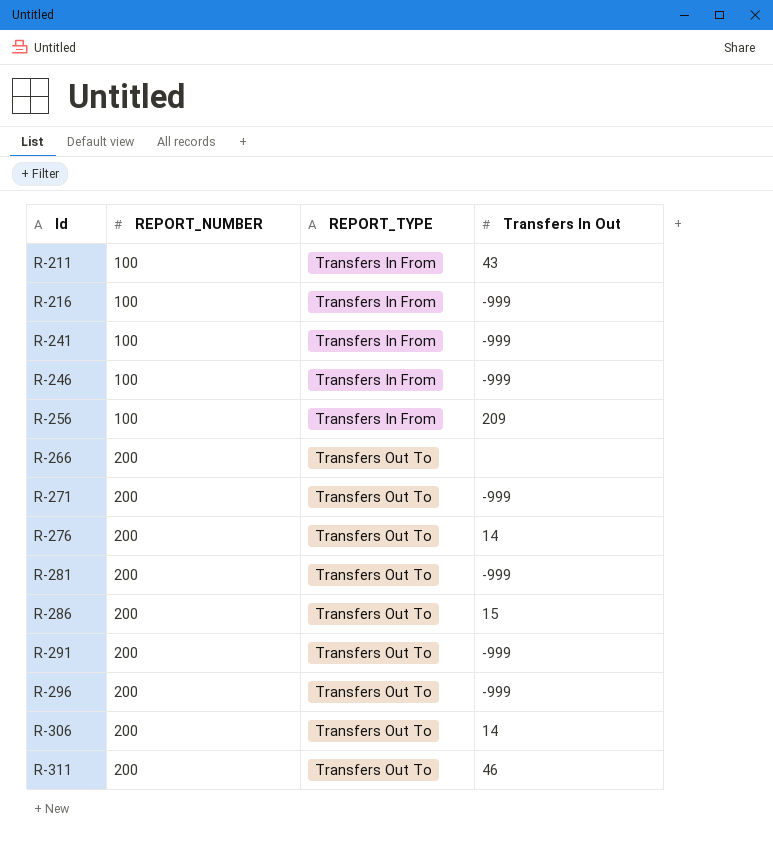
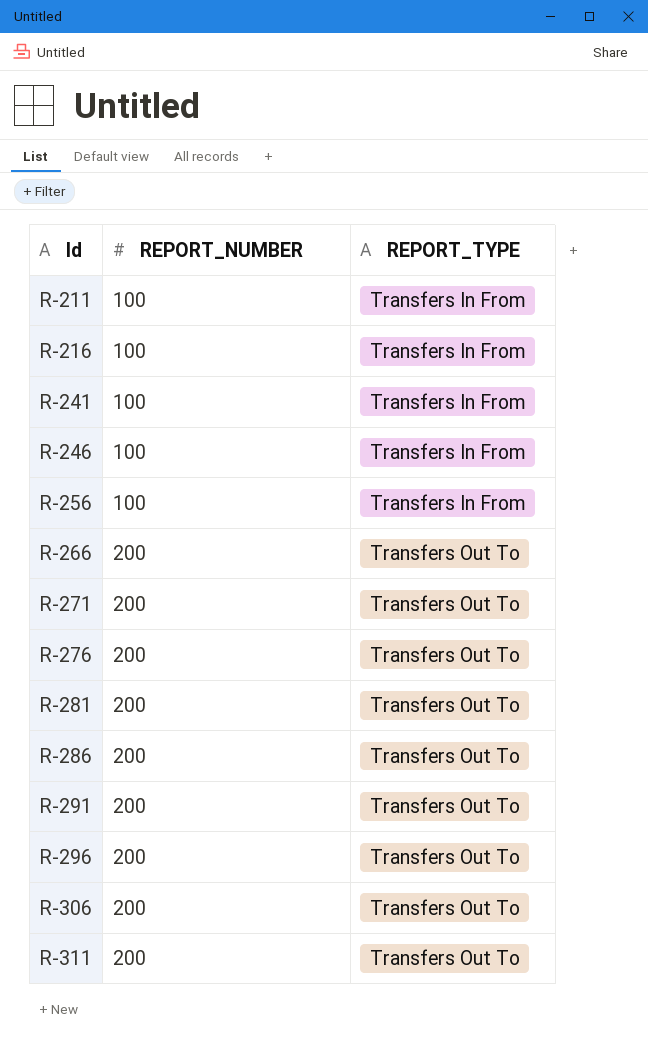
column Transfers In Out | position: 4 -> none

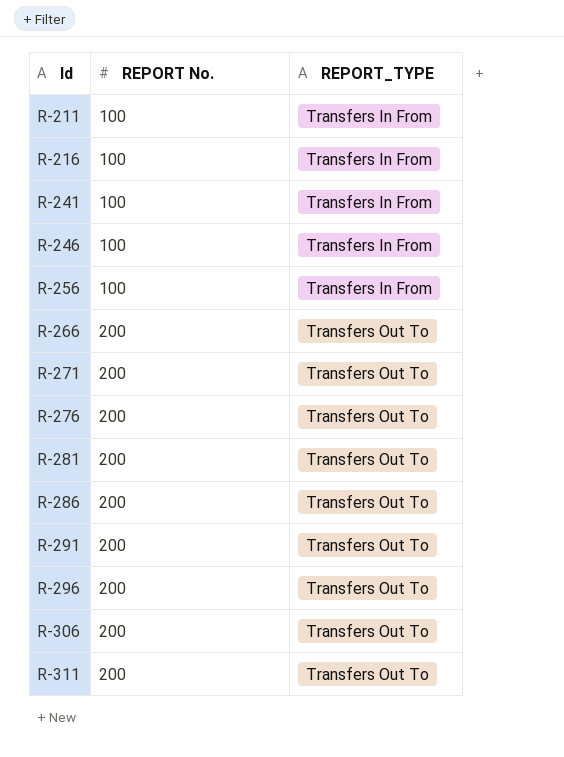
column name: REPORT_NUMBER -> REPORT No.

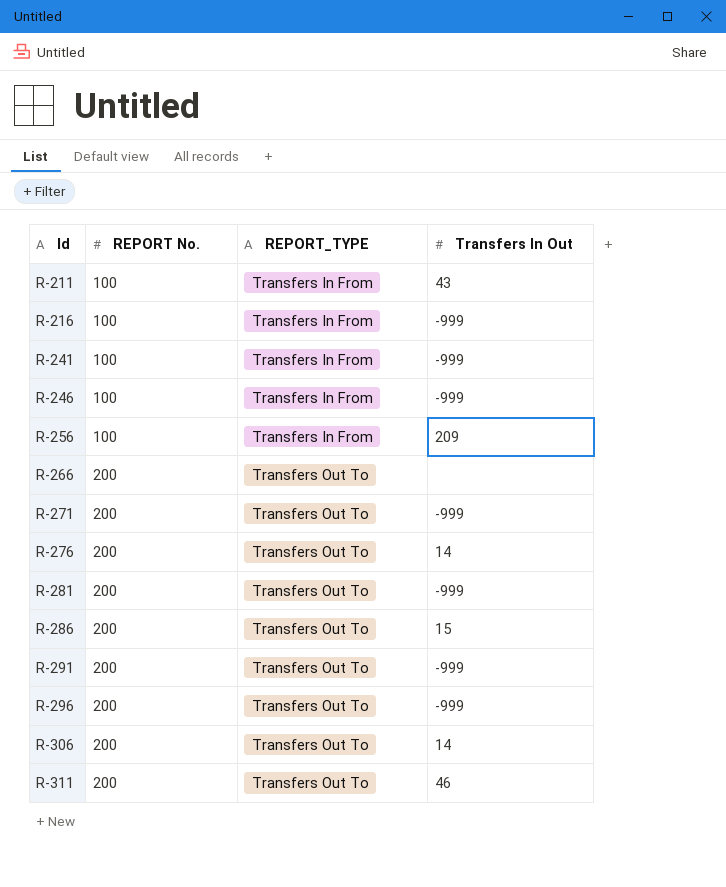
column Transfers In Out | position: none -> 4

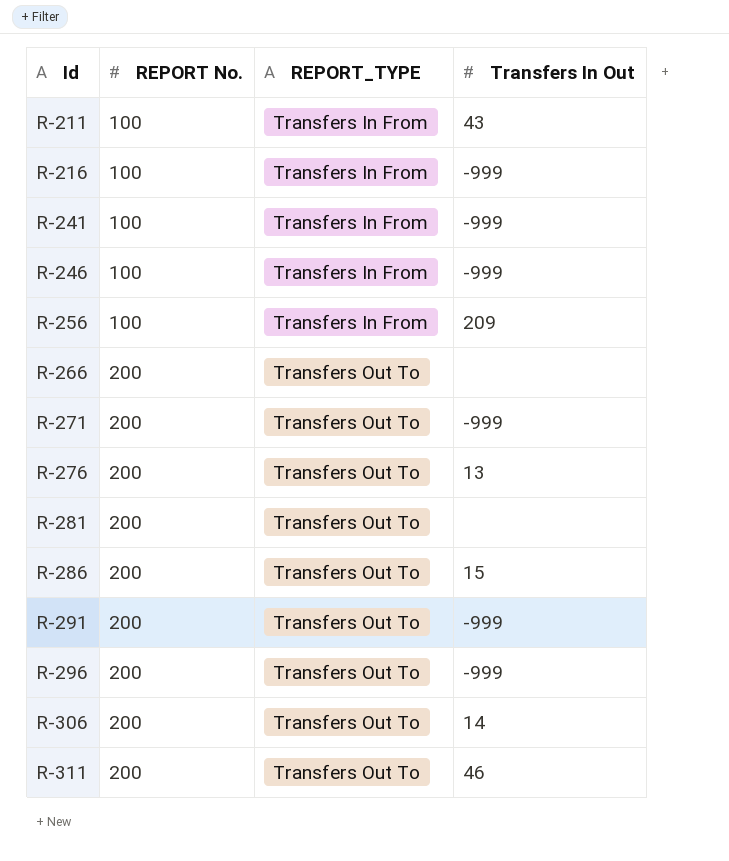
R-276 | Transfers In Out: 14 -> 13
R-281 | Transfers In Out: -999 -> none

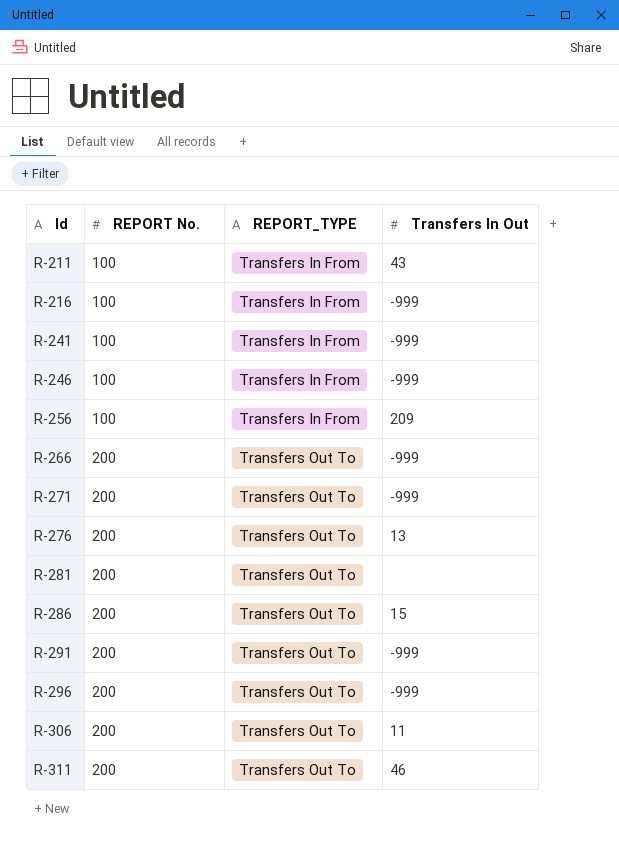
R-266 | Transfers In Out: none -> -999
R-306 | Transfers In Out: 14 -> 11

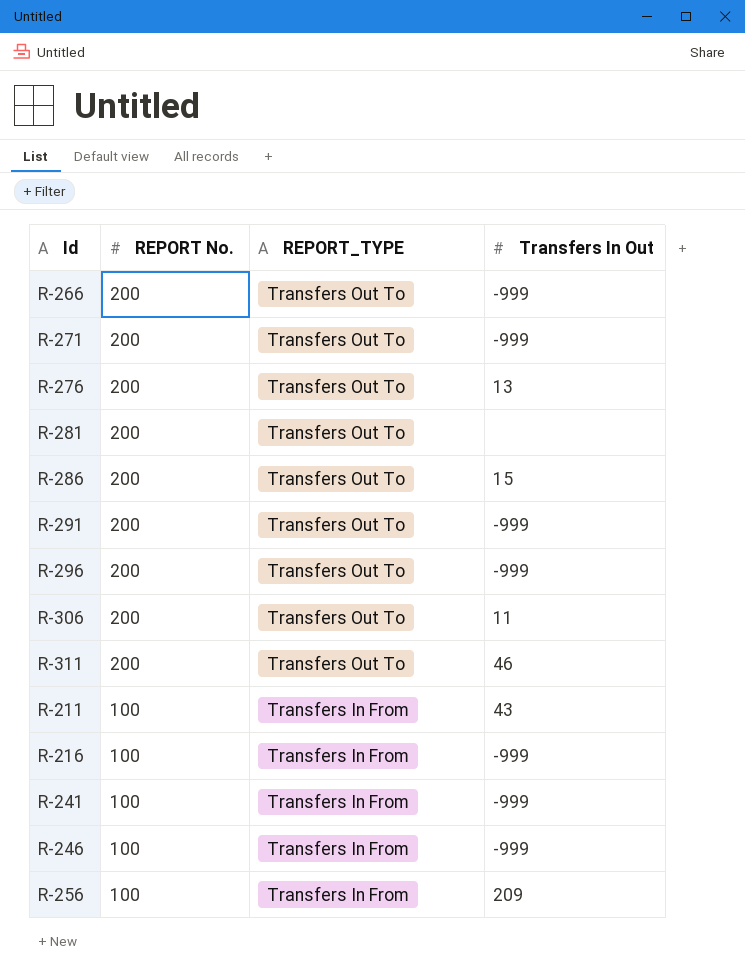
row order: Id ascending -> REPORT No. descending

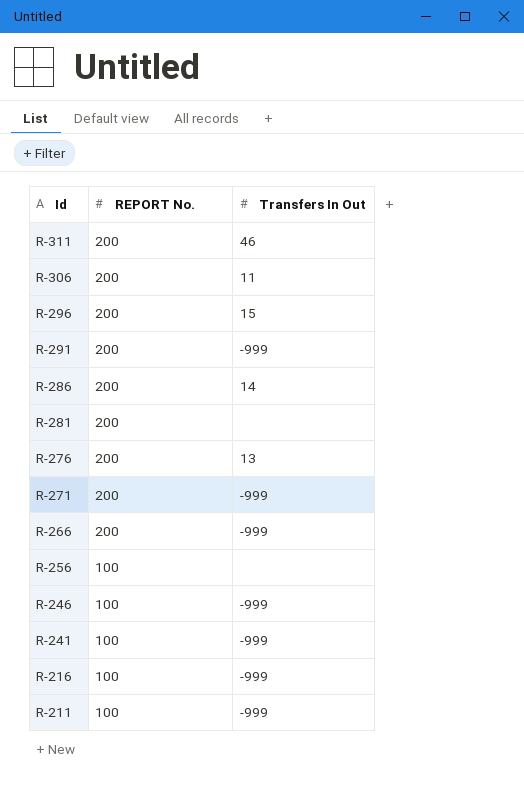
row order: REPORT No. descending -> Id descending
column REPORT_TYPE | position: 3 -> none
R-296 | Transfers In Out: -999 -> 15
R-286 | Transfers In Out: 15 -> 14
R-256 | Transfers In Out: 209 -> none
R-211 | Transfers In Out: 43 -> -999

